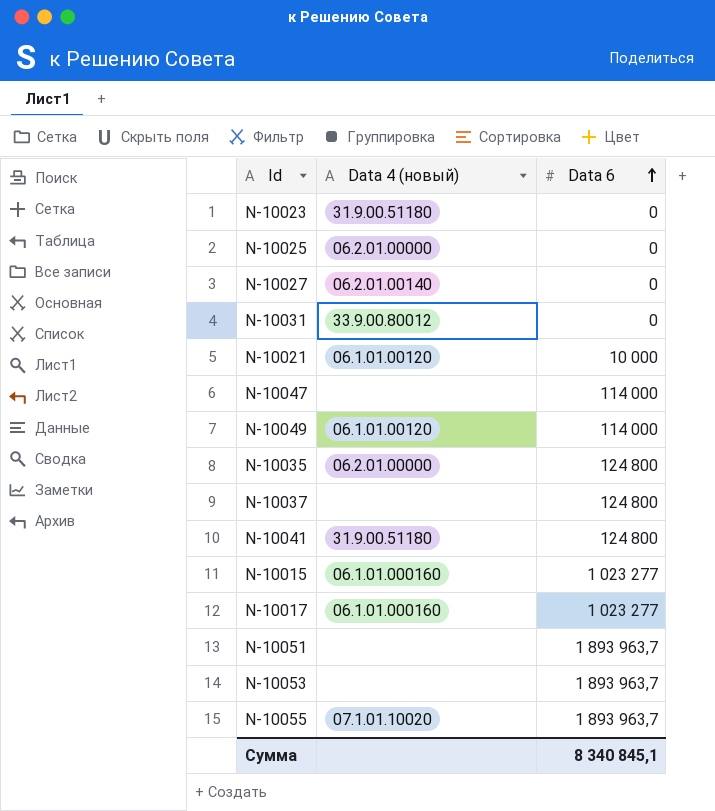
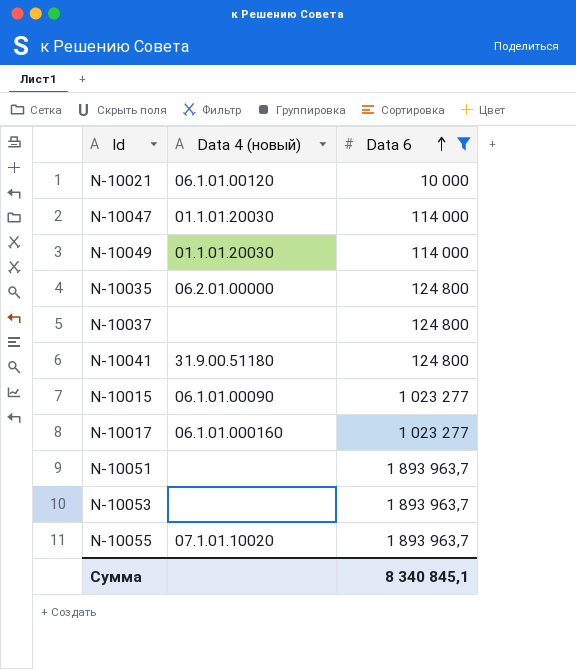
filter: none -> Data 6 != 0
N-10047 | Data 4 (новый): none -> 01.1.01.20030
N-10049 | Data 4 (новый): 06.1.01.00120 -> 01.1.01.20030
N-10015 | Data 4 (новый): 06.1.01.000160 -> 06.1.01.00090

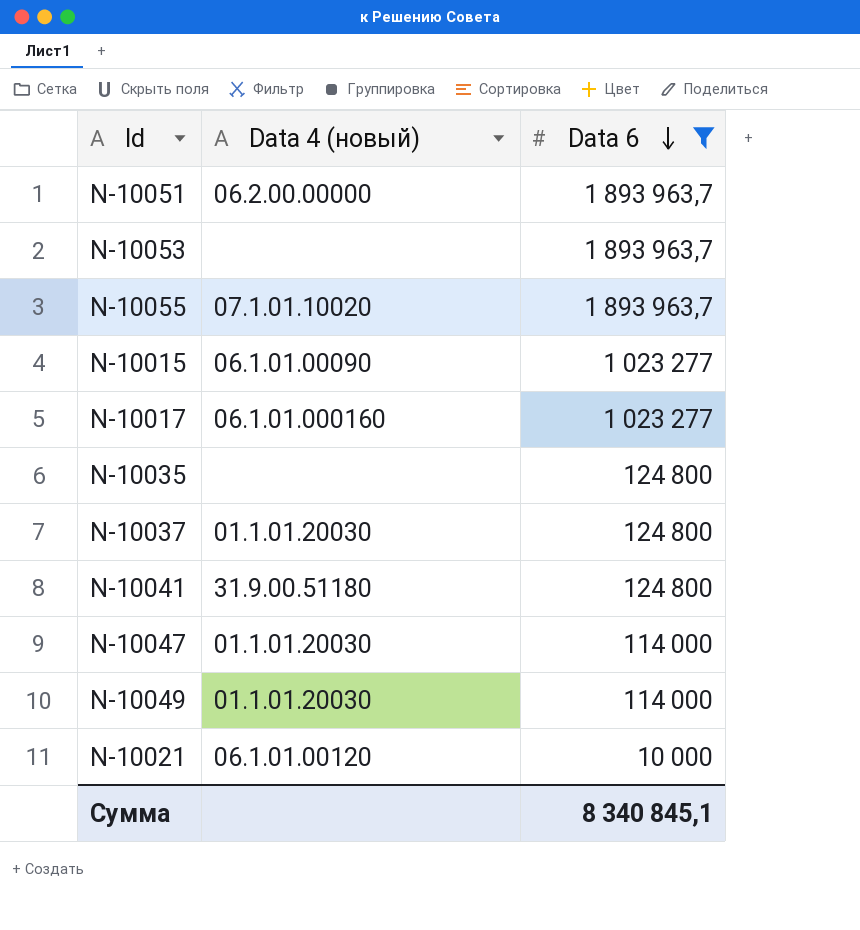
row order: Data 6 ascending -> Data 6 descending
N-10051 | Data 4 (новый): none -> 06.2.00.00000
N-10035 | Data 4 (новый): 06.2.01.00000 -> none
N-10037 | Data 4 (новый): none -> 01.1.01.20030

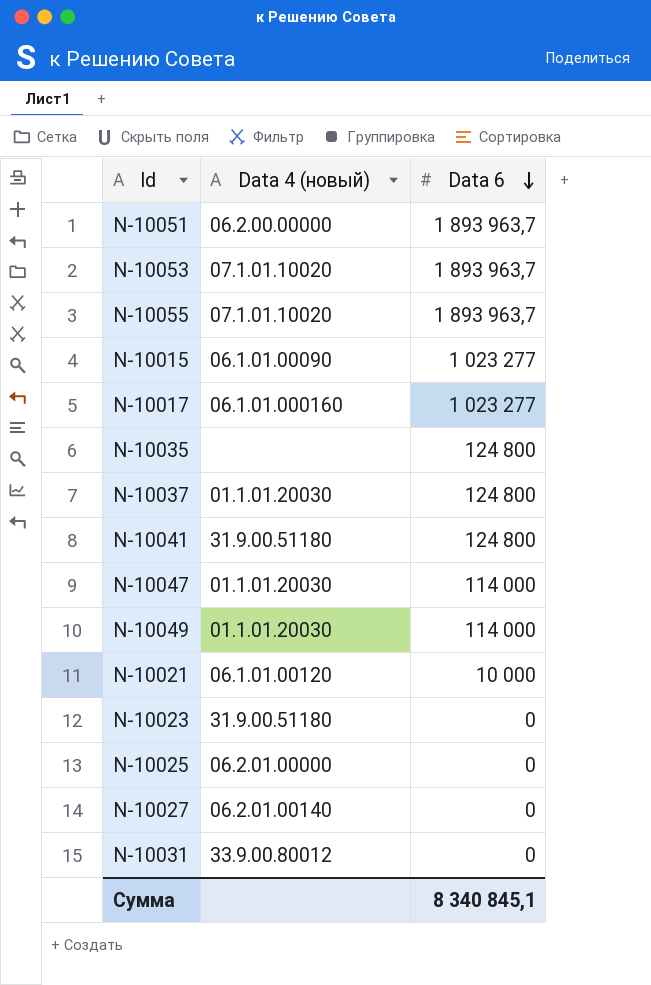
filter: Data 6 != 0 -> none
N-10053 | Data 4 (новый): none -> 07.1.01.10020

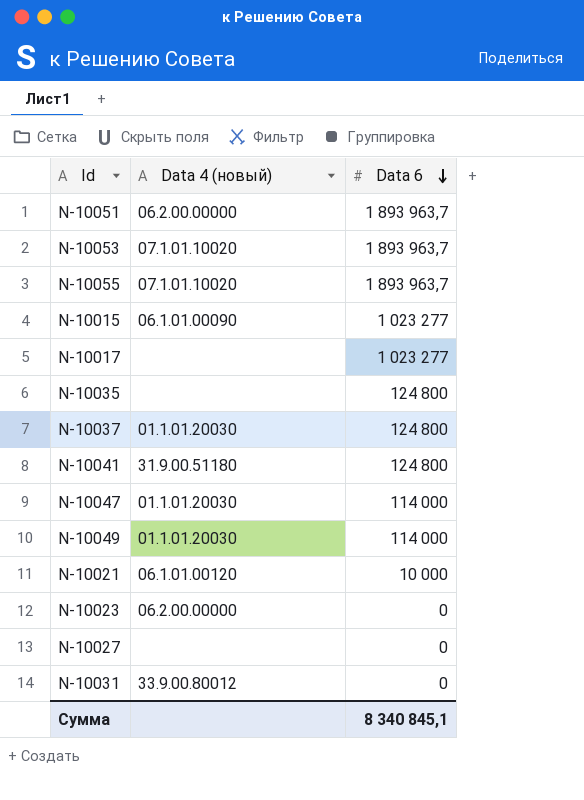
row N-10025: 06.2.01.00000 | 0 -> none
N-10017 | Data 4 (новый): 06.1.01.000160 -> none
N-10023 | Data 4 (новый): 31.9.00.51180 -> 06.2.00.00000
N-10027 | Data 4 (новый): 06.2.01.00140 -> none

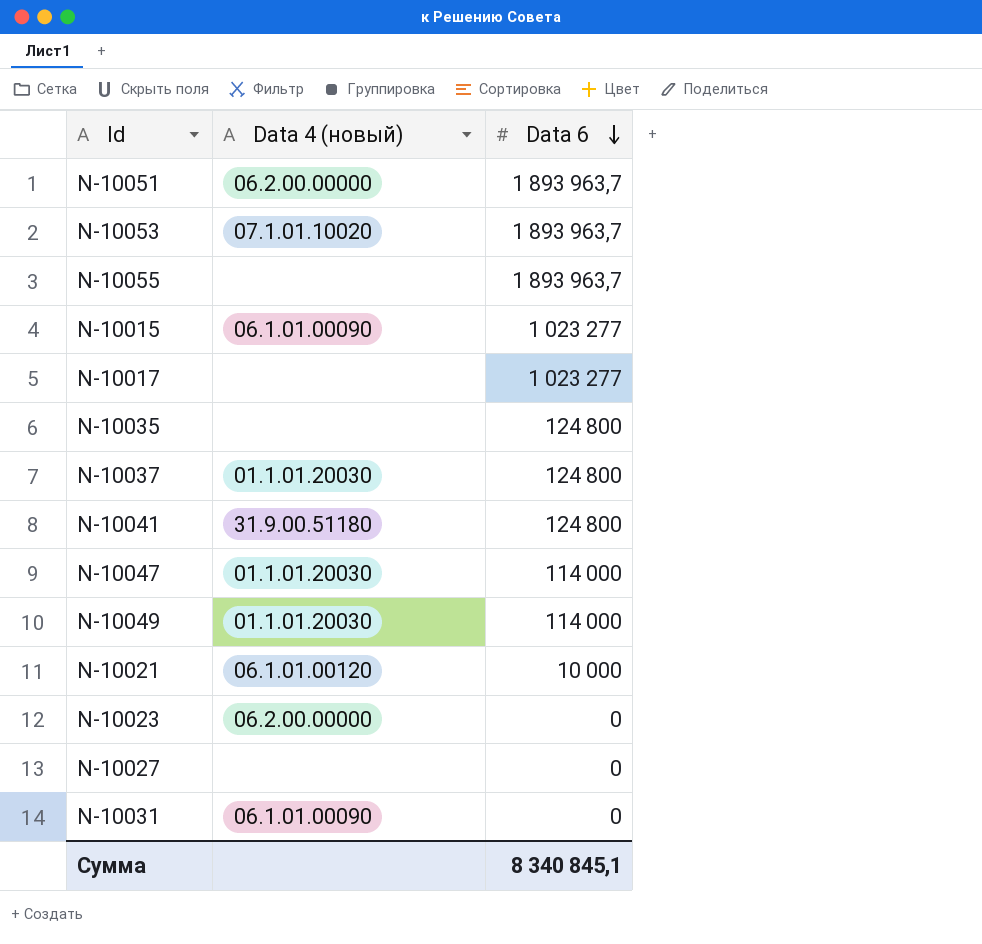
N-10055 | Data 4 (новый): 07.1.01.10020 -> none
N-10031 | Data 4 (новый): 33.9.00.80012 -> 06.1.01.00090

